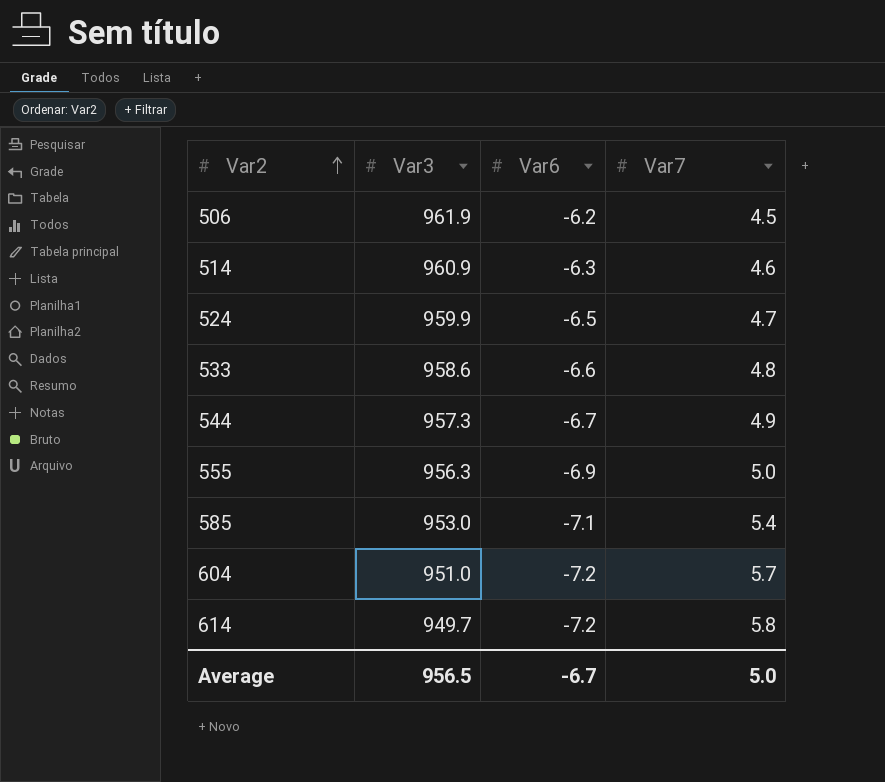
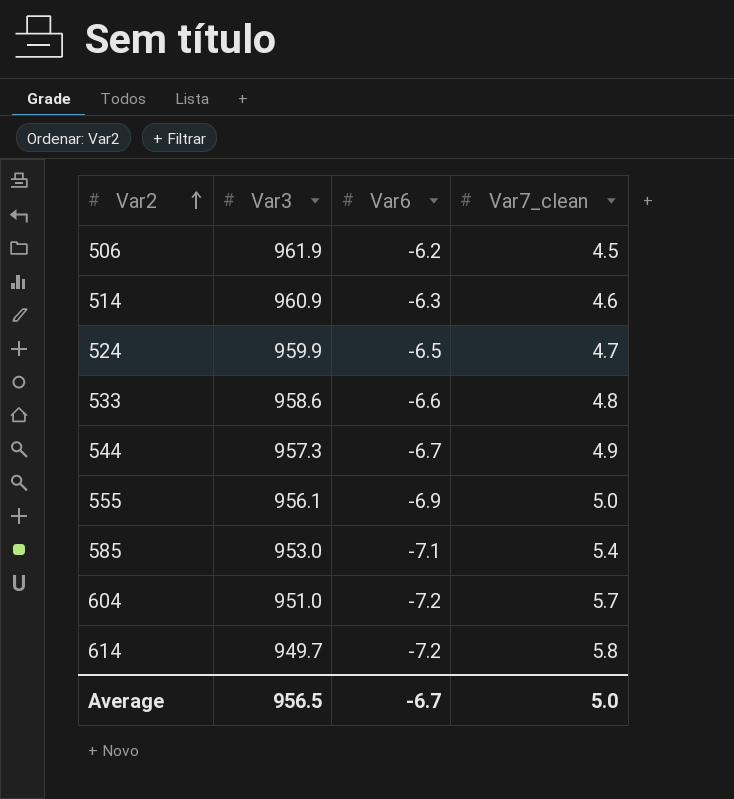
column name: Var7 -> Var7_clean
555 | Var3: 956.3 -> 956.1

